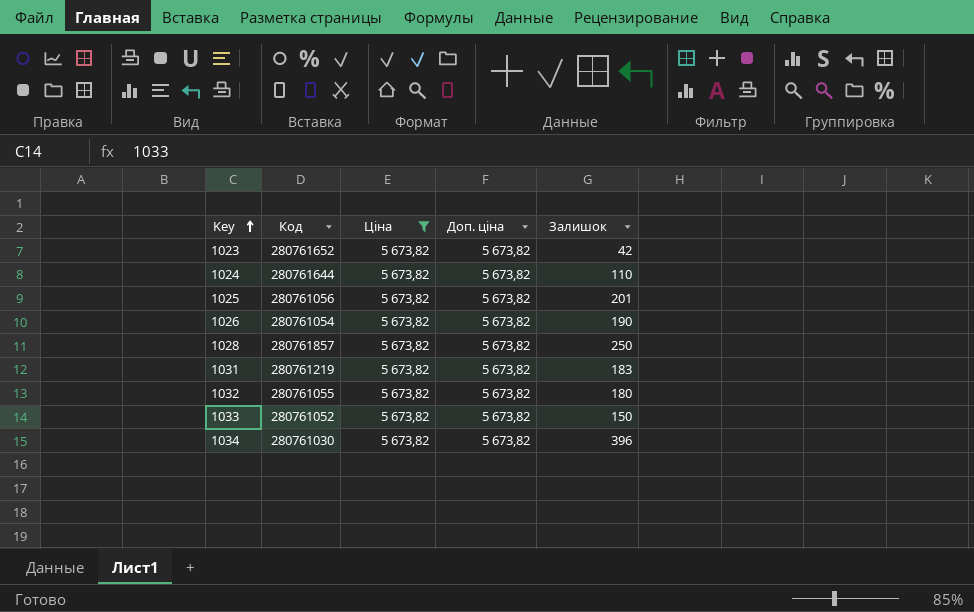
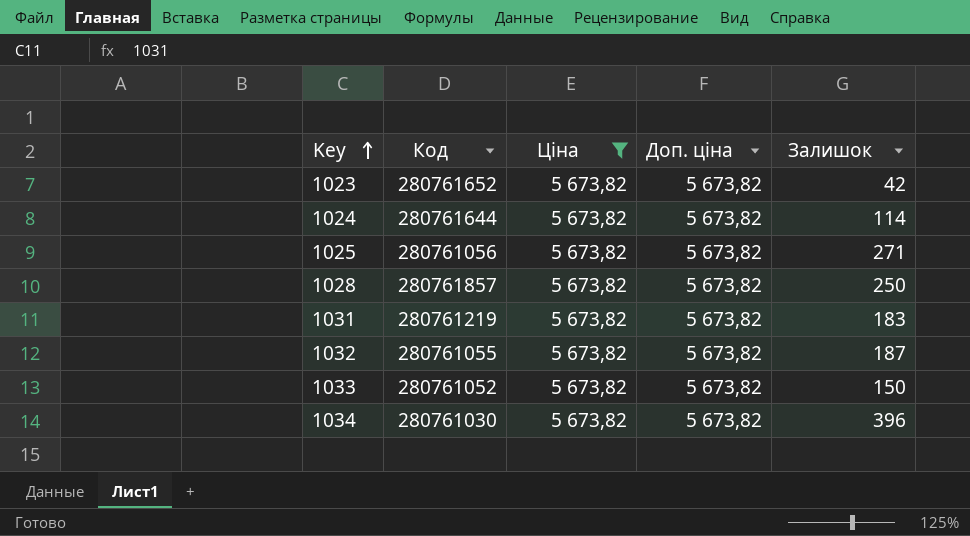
row 1026: 280761054 | 5 673,82 | 5 673,82 | 190 -> none
1024 | Залишок: 110 -> 114
1025 | Залишок: 201 -> 271
1032 | Залишок: 180 -> 187

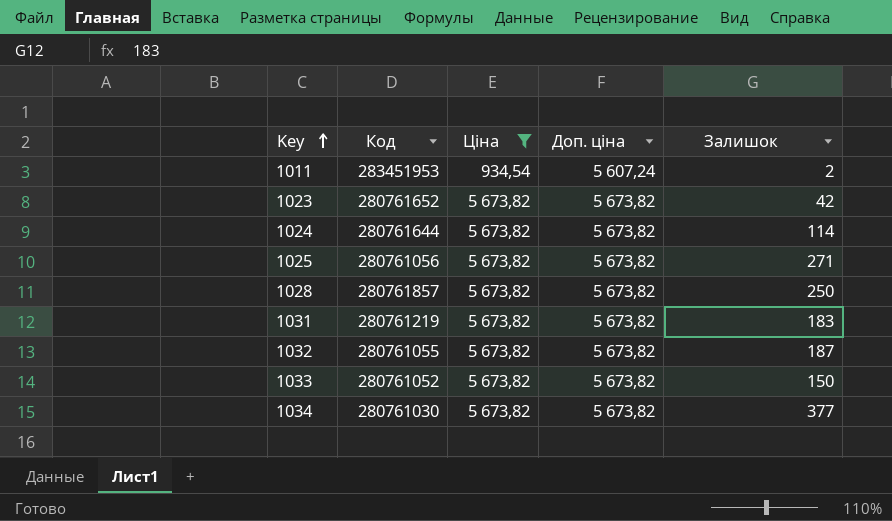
row 1011: none -> 283451953 | 934,54 | 5 607,24 | 2
1034 | Залишок: 396 -> 377

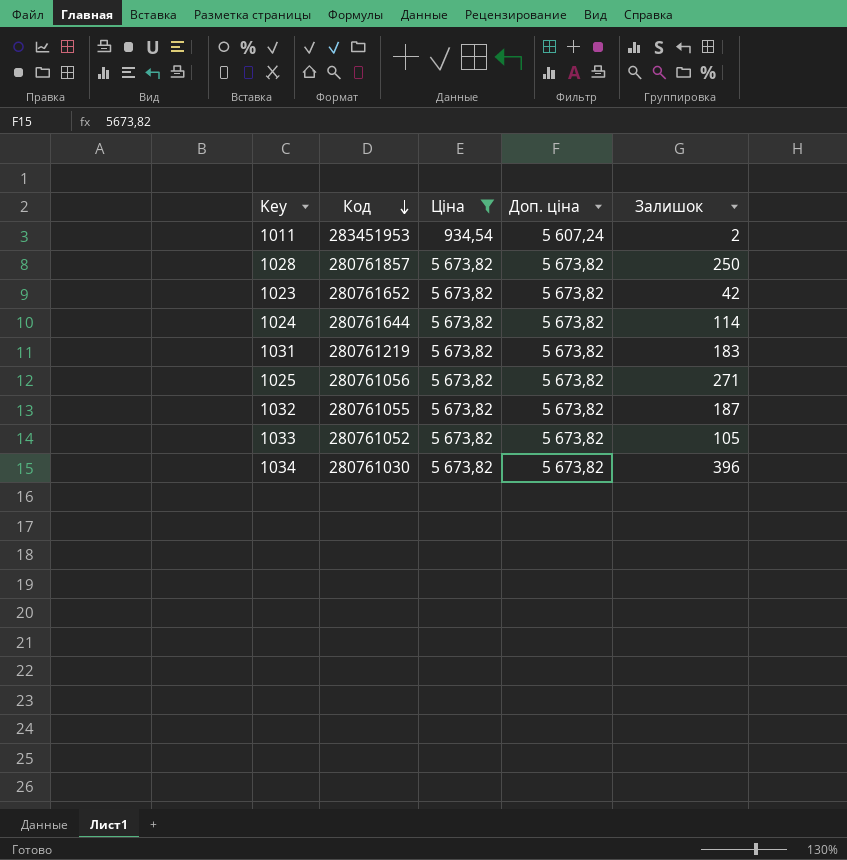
row order: Key ascending -> Код descending
1033 | Залишок: 150 -> 105
1034 | Залишок: 377 -> 396

